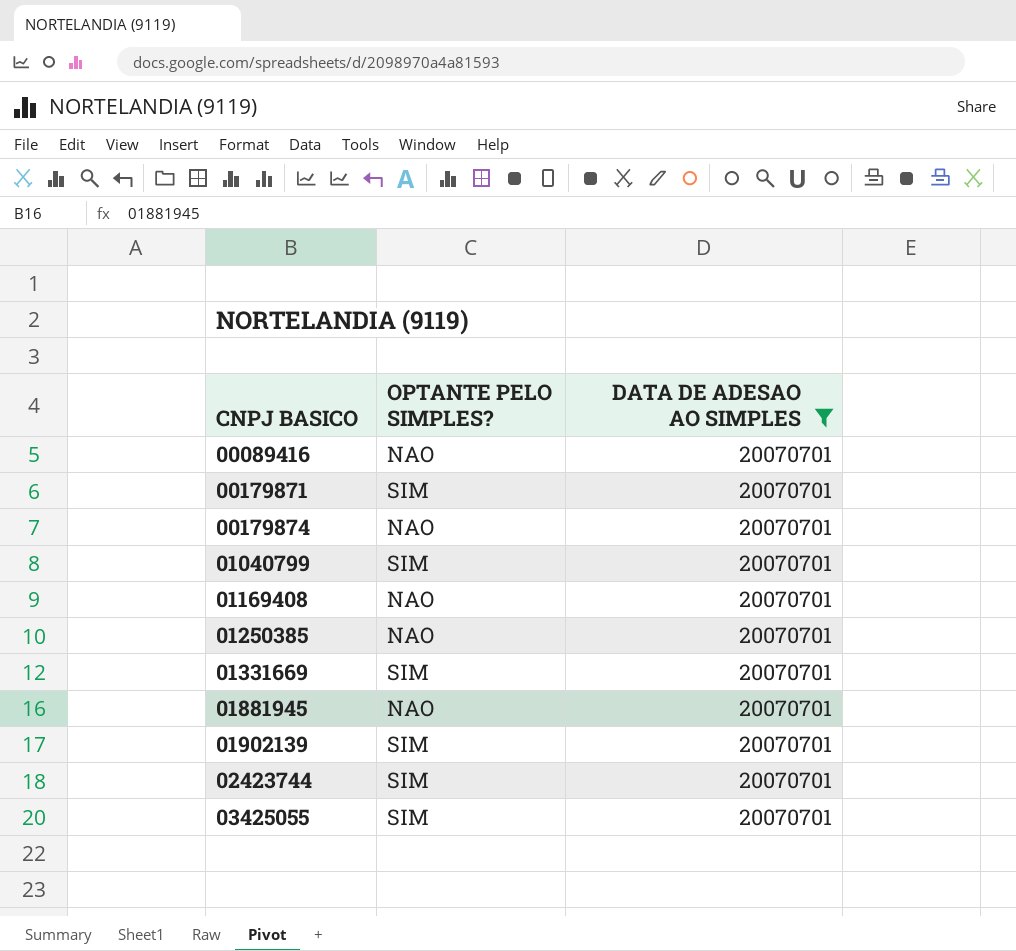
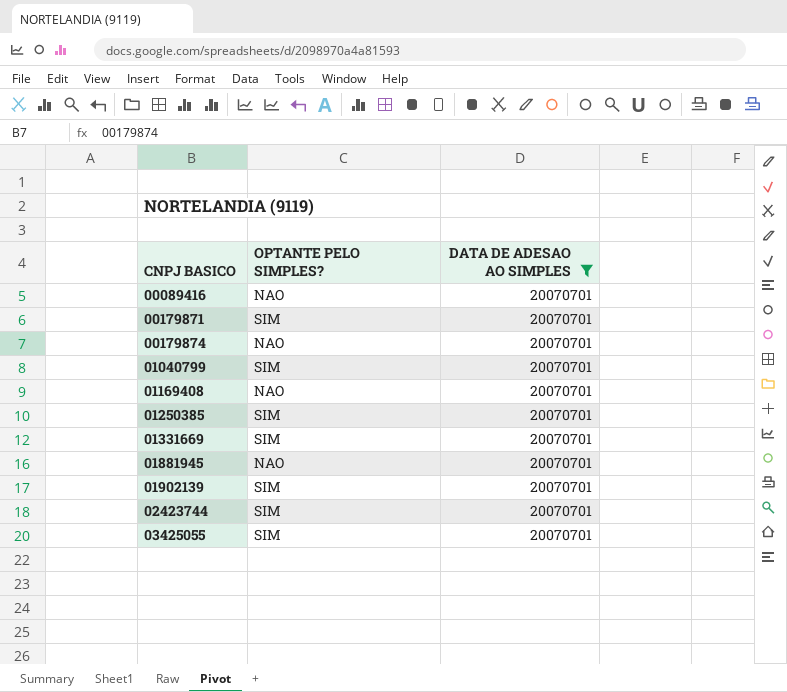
01250385 | OPTANTE PELO SIMPLES?: NAO -> SIM

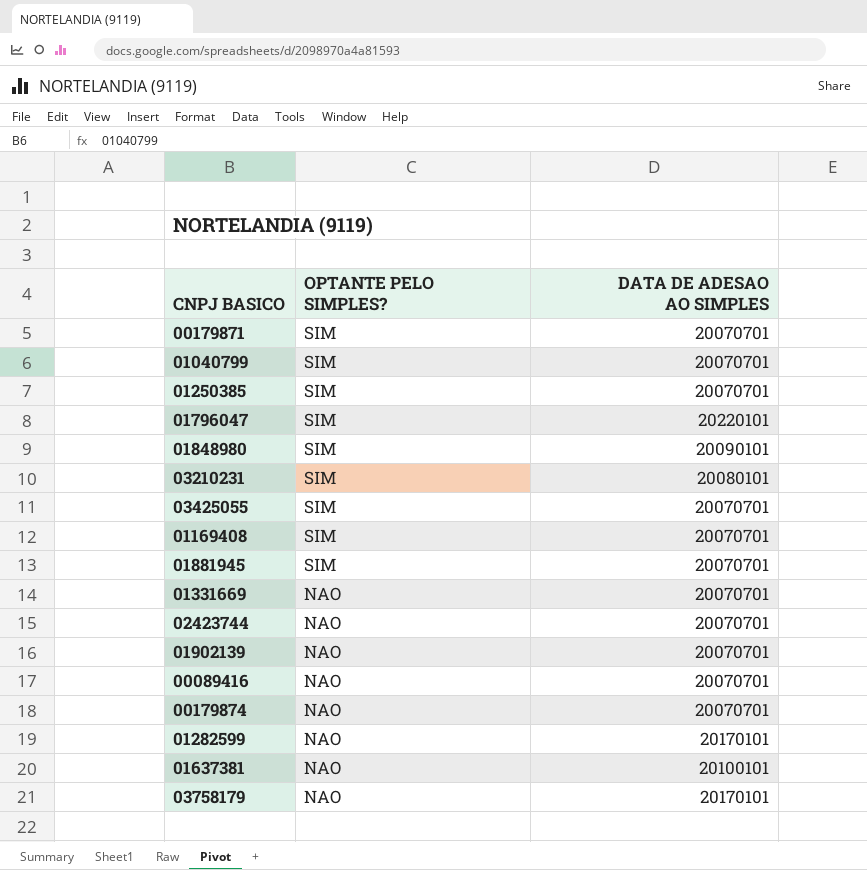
filter: DATA DE ADESAO AO SIMPLES = 20070701 -> none
row order: CNPJ BASICO ascending -> OPTANTE PELO SIMPLES? descending
01169408 | OPTANTE PELO SIMPLES?: NAO -> SIM
01881945 | OPTANTE PELO SIMPLES?: NAO -> SIM
01331669 | OPTANTE PELO SIMPLES?: SIM -> NAO
02423744 | OPTANTE PELO SIMPLES?: SIM -> NAO
01902139 | OPTANTE PELO SIMPLES?: SIM -> NAO

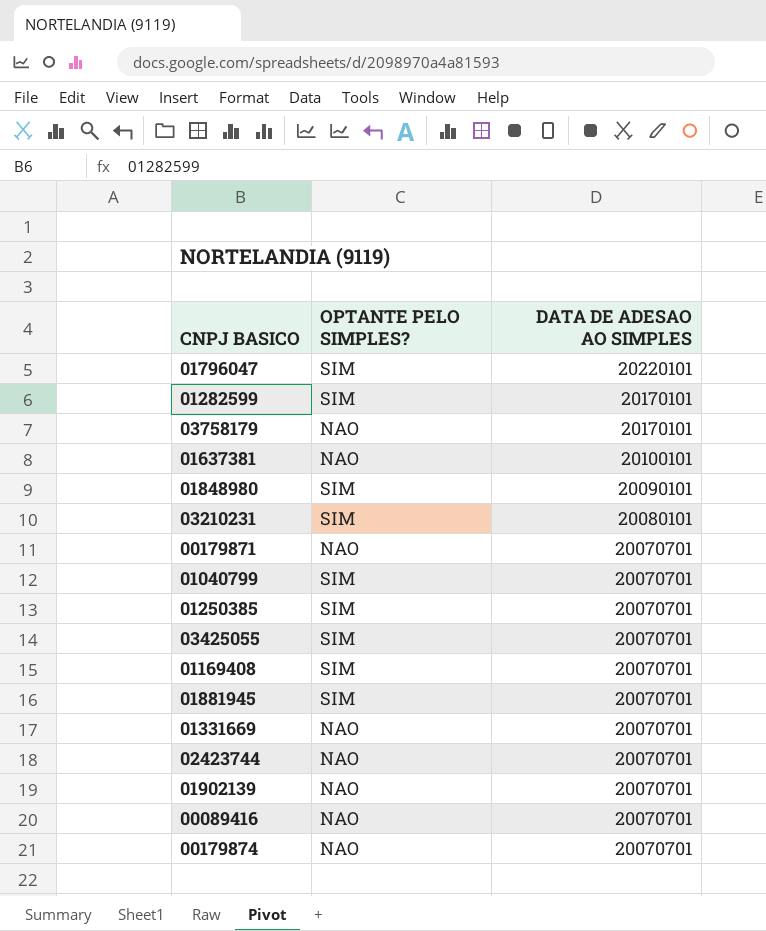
row order: OPTANTE PELO SIMPLES? descending -> DATA DE ADESAO AO SIMPLES descending
01282599 | OPTANTE PELO SIMPLES?: NAO -> SIM
00179871 | OPTANTE PELO SIMPLES?: SIM -> NAO

